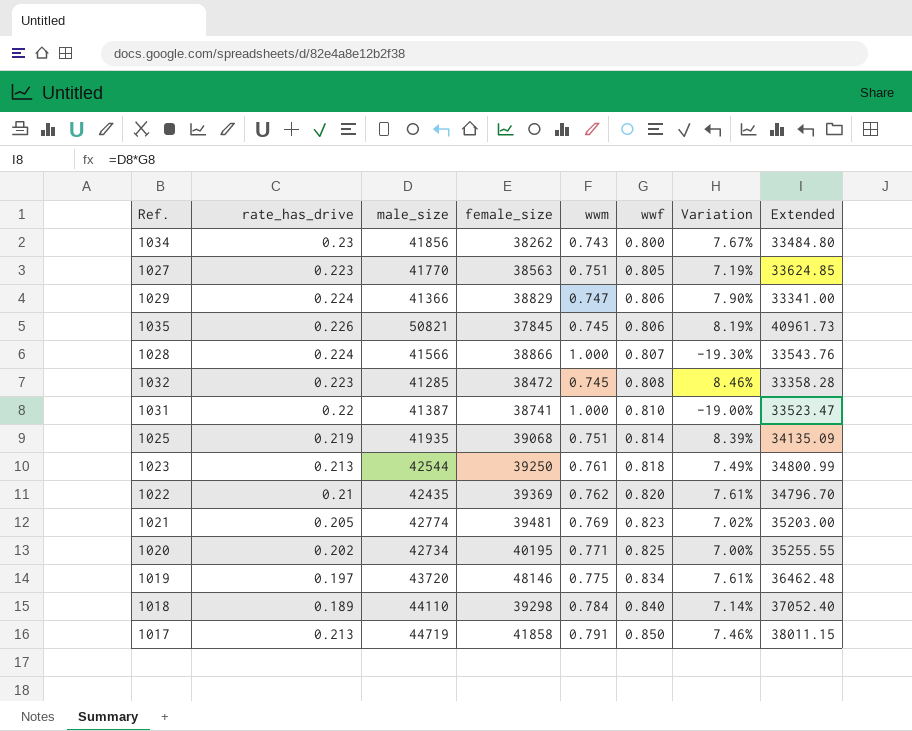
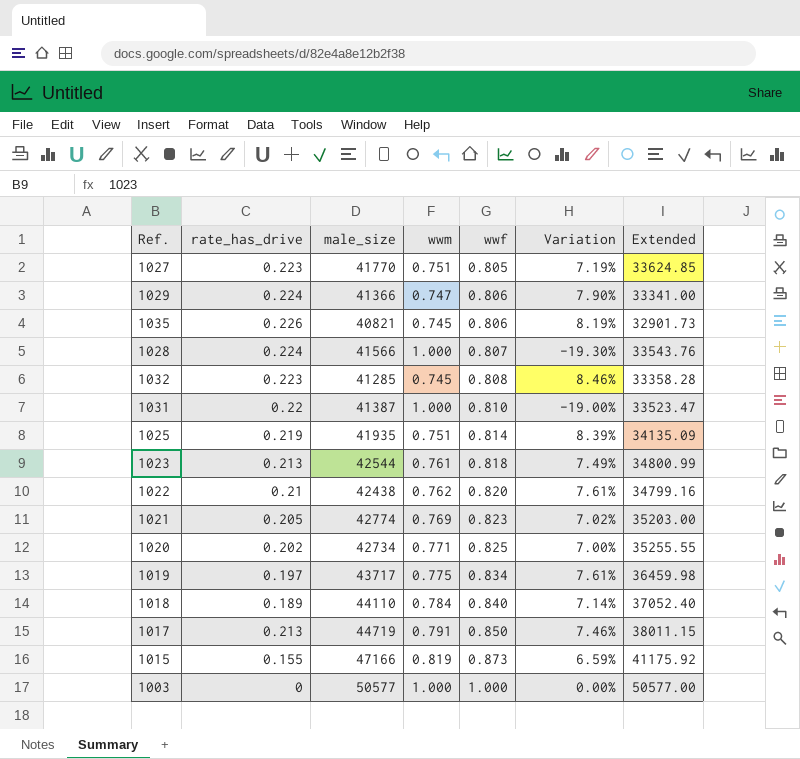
column female_size | position: 4 -> none
row 1034: 0.23 | 41856 | 38262 | 0.743 | 0.800 | 7.67% | 33484.80 -> none
1035 | male_size: 50821 -> 40821
1035 | Extended: 40961.73 -> 32901.73
1022 | male_size: 42435 -> 42438
1022 | Extended: 34796.70 -> 34799.16
1019 | male_size: 43720 -> 43717
1019 | Extended: 36462.48 -> 36459.98
row 1015: none -> 0.155 | 47166 | 0.819 | 0.873 | 6.59% | 41175.92
row 1003: none -> 0 | 50577 | 1.000 | 1.000 | 0.00% | 50577.00

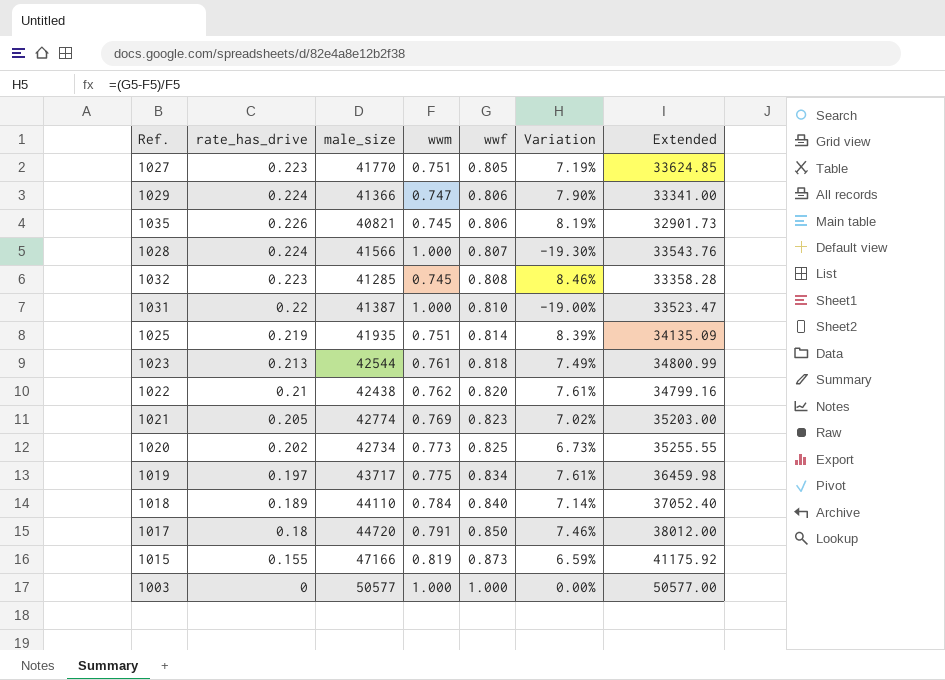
1020 | wwm: 0.771 -> 0.773
1020 | Variation: 7.00% -> 6.73%
1017 | rate_has_drive: 0.213 -> 0.18
1017 | male_size: 44719 -> 44720
1017 | Extended: 38011.15 -> 38012.00

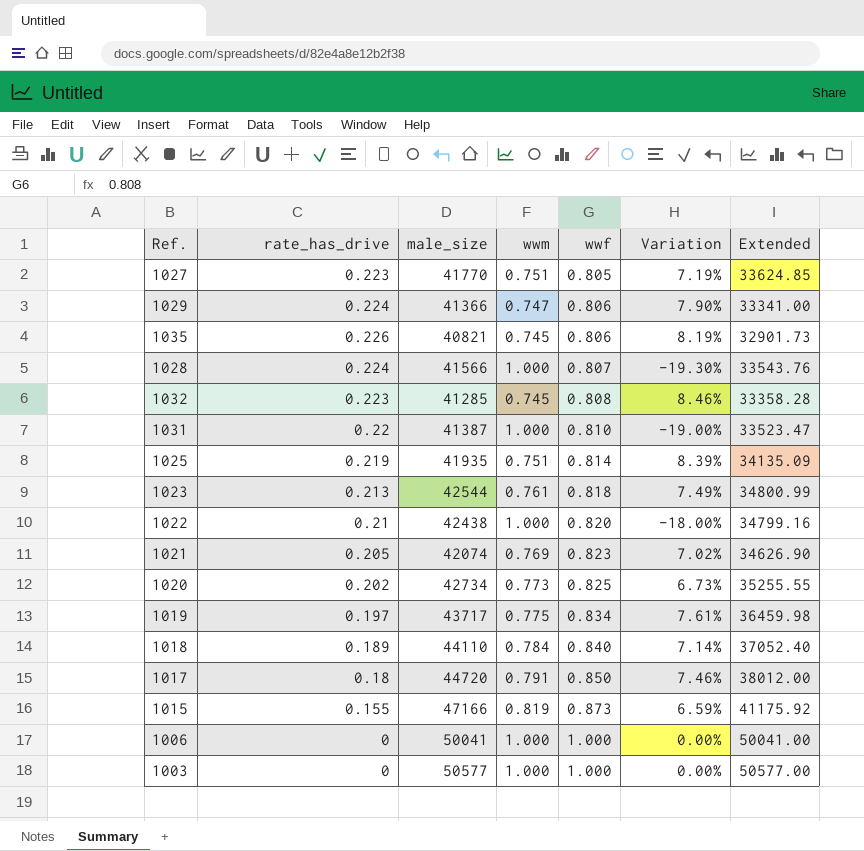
1022 | wwm: 0.762 -> 1.000
1022 | Variation: 7.61% -> -18.00%
1021 | male_size: 42774 -> 42074
1021 | Extended: 35203.00 -> 34626.90
row 1006: none -> 0 | 50041 | 1.000 | 1.000 | 0.00% | 50041.00

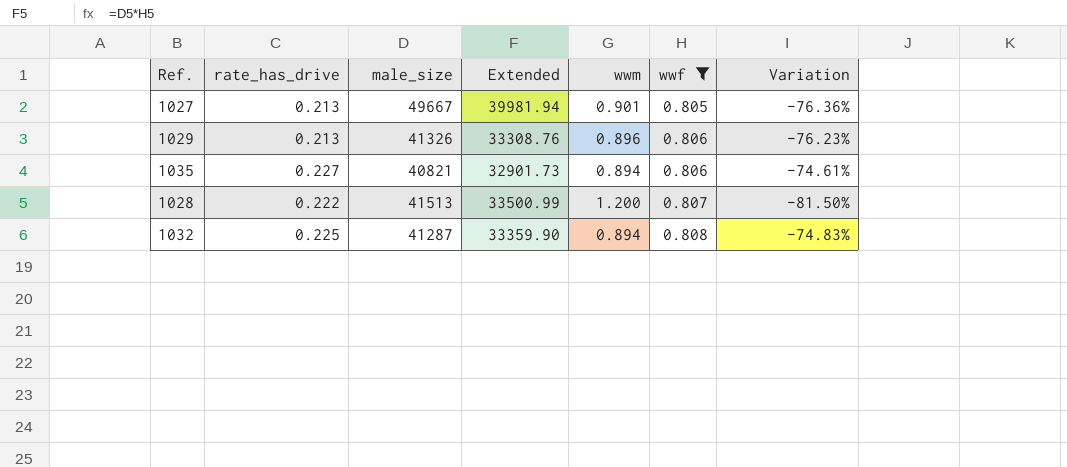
filter: none -> wwf <= 0.808
column Extended | position: 7 -> 4
column Variation | formula: ([wwf] - [wwm]) / [wwm] -> ([rate_has_drive] - [wwm]) / [wwm]
1027 | rate_has_drive: 0.223 -> 0.213
1027 | male_size: 41770 -> 49667
1027 | Extended: 33624.85 -> 39981.94
1027 | wwm: 0.751 -> 0.901
1029 | rate_has_drive: 0.224 -> 0.213
1029 | male_size: 41366 -> 41326
1029 | Extended: 33341.00 -> 33308.76
1029 | wwm: 0.747 -> 0.896
1035 | rate_has_drive: 0.226 -> 0.227
1035 | wwm: 0.745 -> 0.894
1028 | rate_has_drive: 0.224 -> 0.222
1028 | male_size: 41566 -> 41513
1028 | Extended: 33543.76 -> 33500.99
1028 | wwm: 1.000 -> 1.200
1032 | rate_has_drive: 0.223 -> 0.225
1032 | male_size: 41285 -> 41287
1032 | Extended: 33358.28 -> 33359.90
1032 | wwm: 0.745 -> 0.894

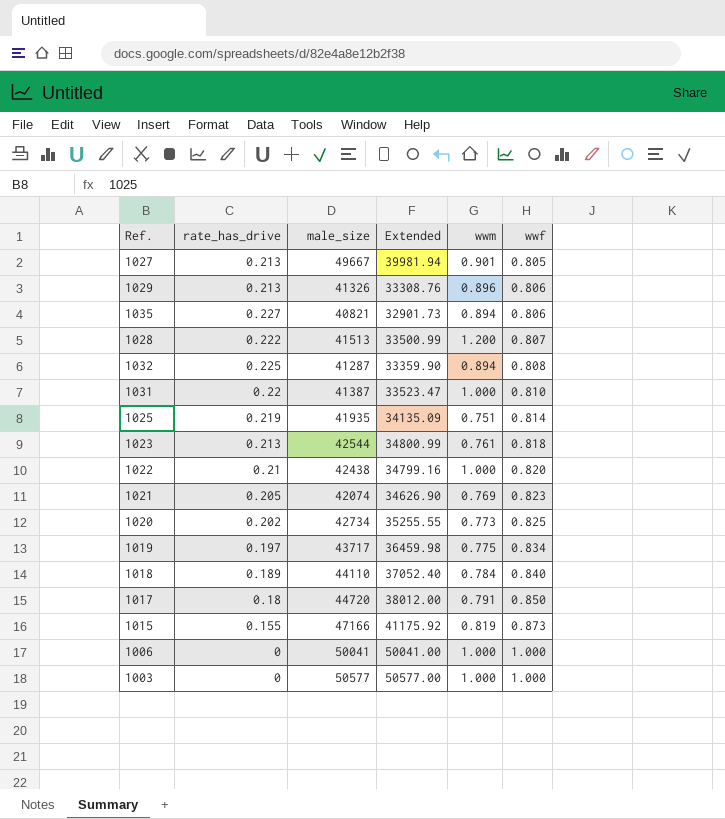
filter: wwf <= 0.808 -> none
column Variation | formula: ([rate_has_drive] - [wwm]) / [wwm] -> none

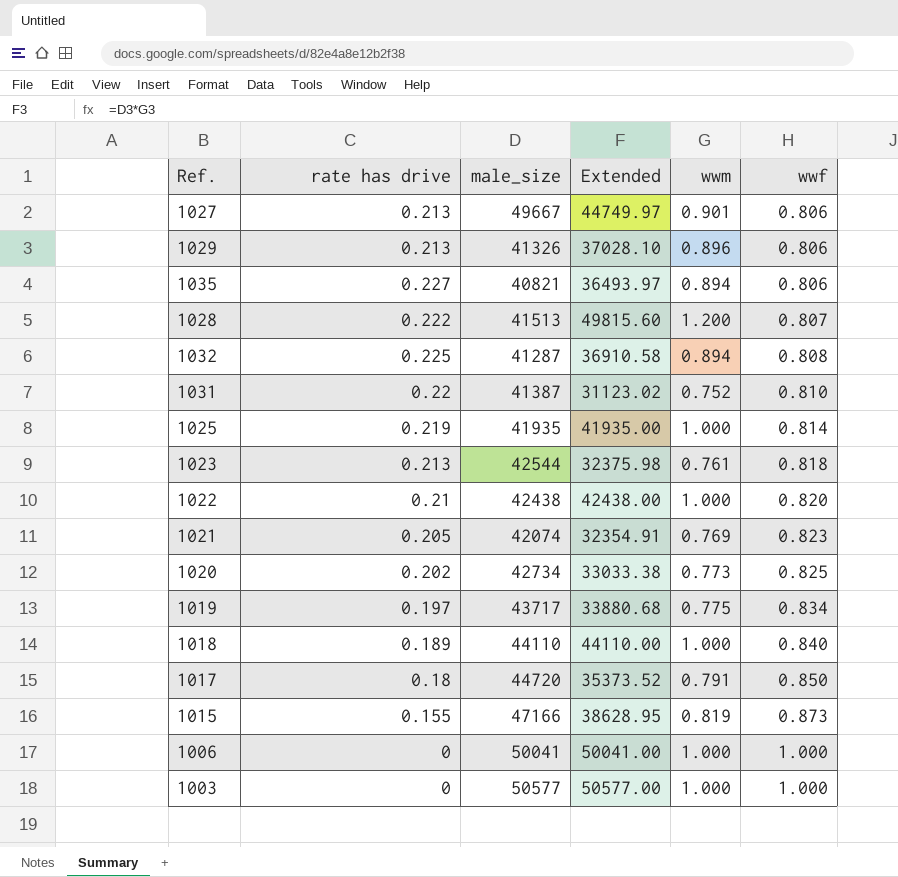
column name: rate_has_drive -> rate has drive
column Extended | formula: [male_size] * [wwf] -> [male_size] * [wwm]
1027 | wwf: 0.805 -> 0.806
1031 | wwm: 1.000 -> 0.752
1025 | wwm: 0.751 -> 1.000
1018 | wwm: 0.784 -> 1.000

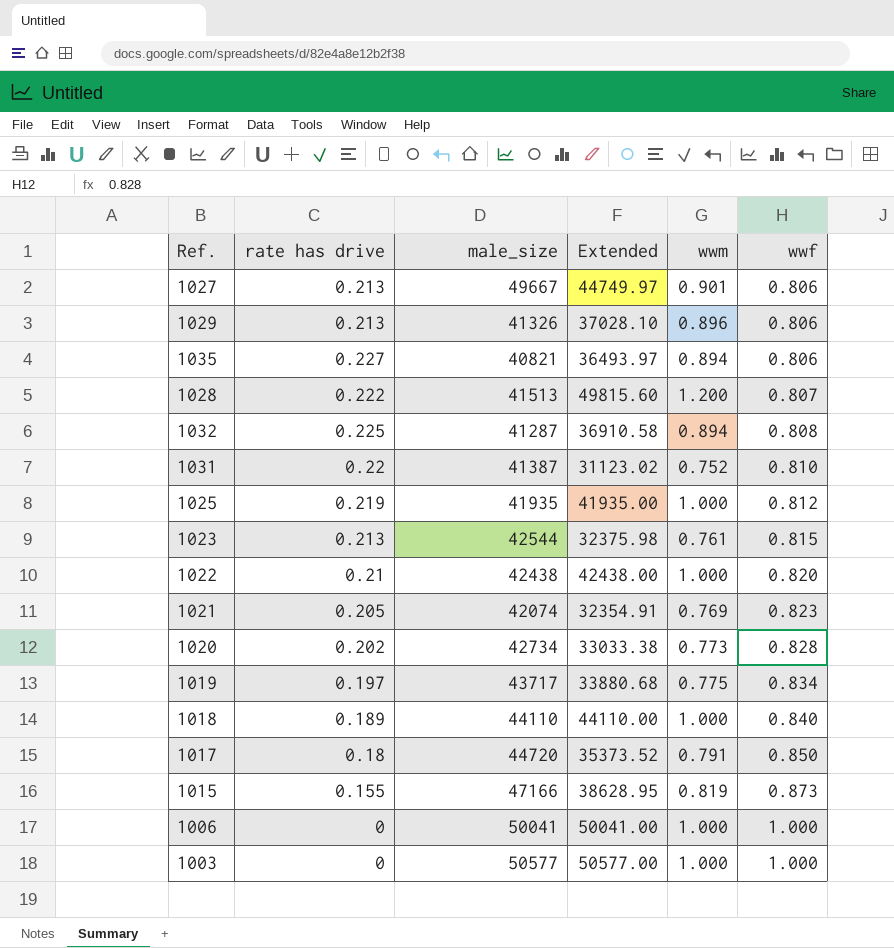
1025 | wwf: 0.814 -> 0.812
1023 | wwf: 0.818 -> 0.815
1020 | wwf: 0.825 -> 0.828

